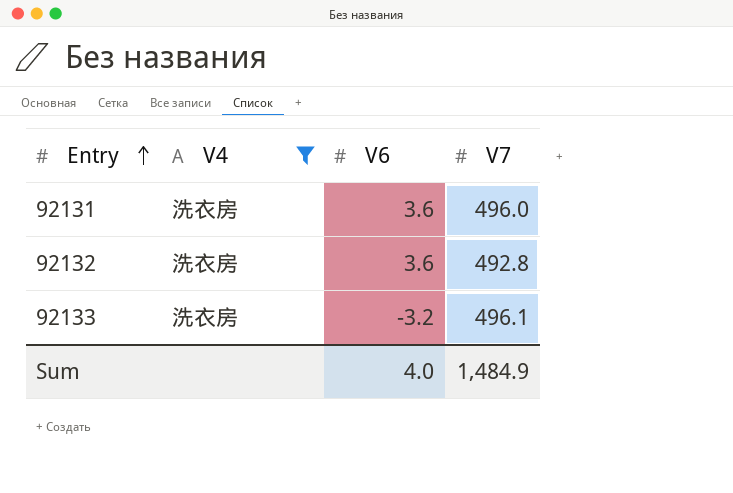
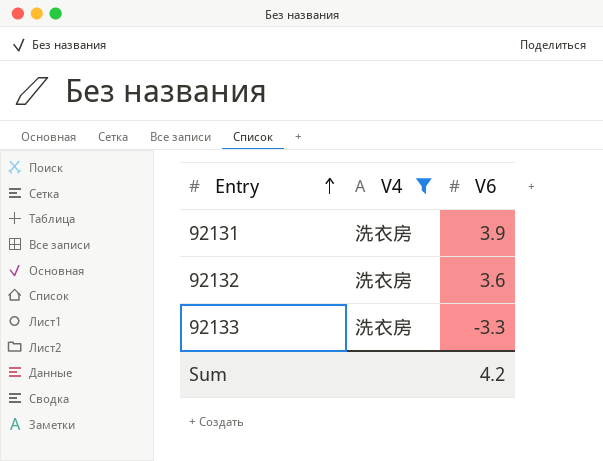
column V7 | position: 4 -> none
92131 | V6: 3.6 -> 3.9
92133 | V6: -3.2 -> -3.3
Sum | V6: 4.0 -> 4.2

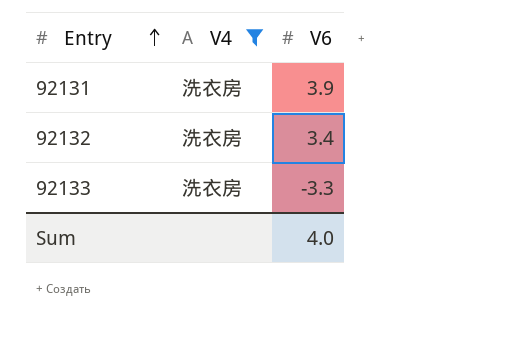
92132 | V6: 3.6 -> 3.4
Sum | V6: 4.2 -> 4.0

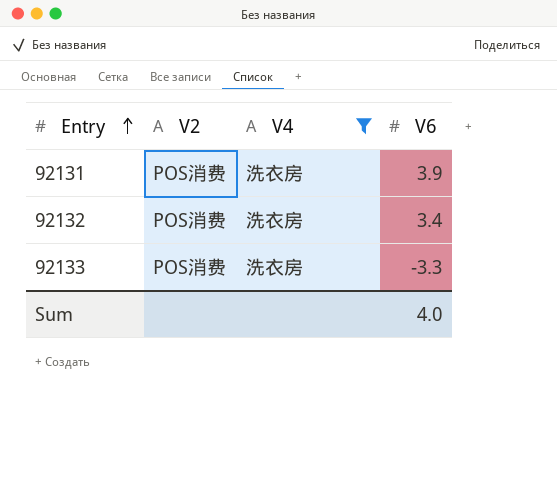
column V2 | position: none -> 2

